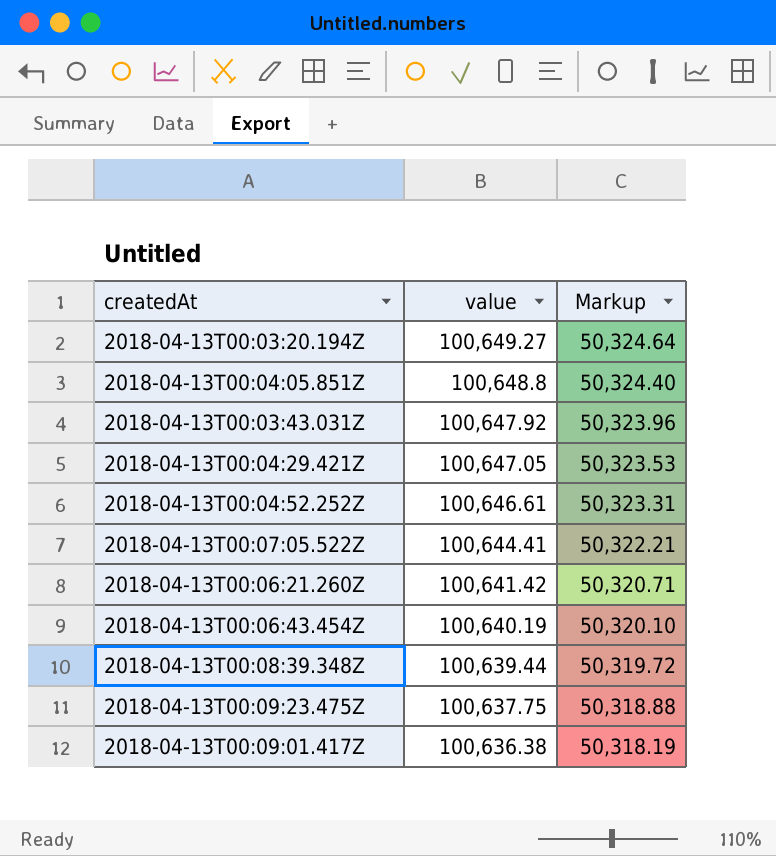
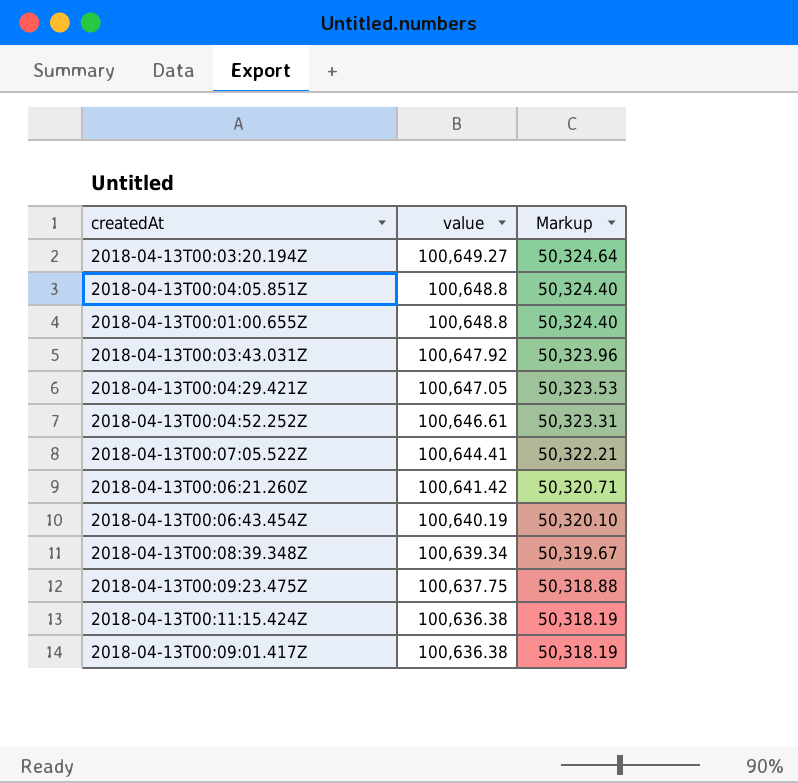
row 2018-04-13T00:01:00.655Z: none -> 100,648.8 | 50,324.40
2018-04-13T00:08:39.348Z | value: 100,639.44 -> 100,639.34
2018-04-13T00:08:39.348Z | Markup: 50,319.72 -> 50,319.67
row 2018-04-13T00:11:15.424Z: none -> 100,636.38 | 50,318.19

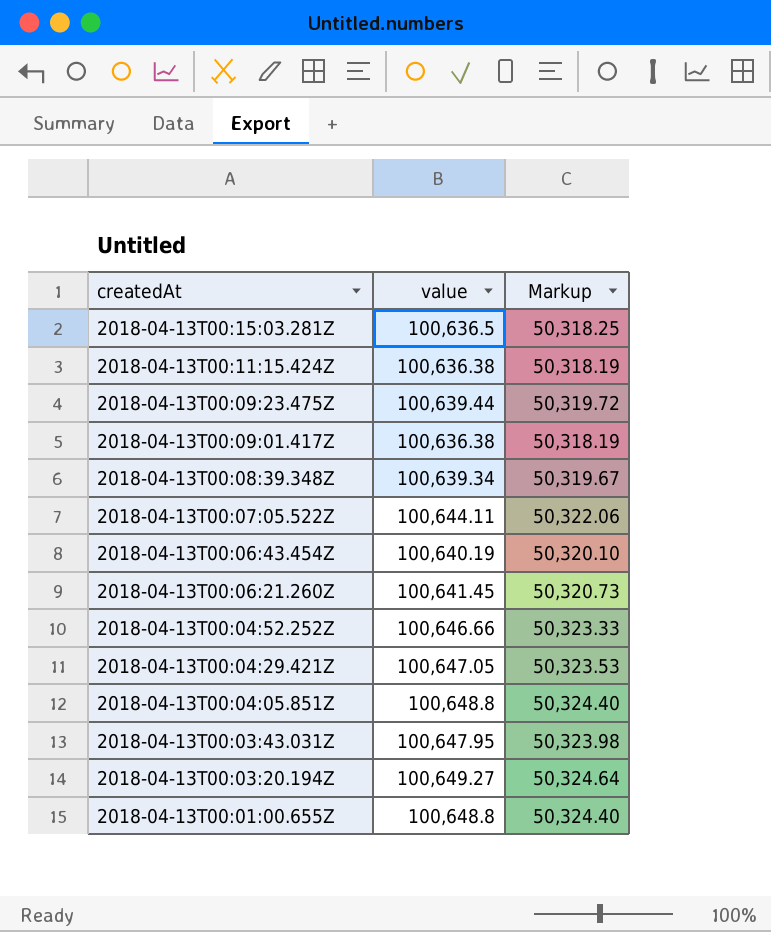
row order: value descending -> createdAt descending
row 2018-04-13T00:15:03.281Z: none -> 100,636.5 | 50,318.25
2018-04-13T00:09:23.475Z | value: 100,637.75 -> 100,639.44
2018-04-13T00:09:23.475Z | Markup: 50,318.88 -> 50,319.72
2018-04-13T00:07:05.522Z | value: 100,644.41 -> 100,644.11
2018-04-13T00:07:05.522Z | Markup: 50,322.21 -> 50,322.06
2018-04-13T00:06:21.260Z | value: 100,641.42 -> 100,641.45
2018-04-13T00:06:21.260Z | Markup: 50,320.71 -> 50,320.73
2018-04-13T00:04:52.252Z | value: 100,646.61 -> 100,646.66
2018-04-13T00:04:52.252Z | Markup: 50,323.31 -> 50,323.33
2018-04-13T00:03:43.031Z | value: 100,647.92 -> 100,647.95
2018-04-13T00:03:43.031Z | Markup: 50,323.96 -> 50,323.98

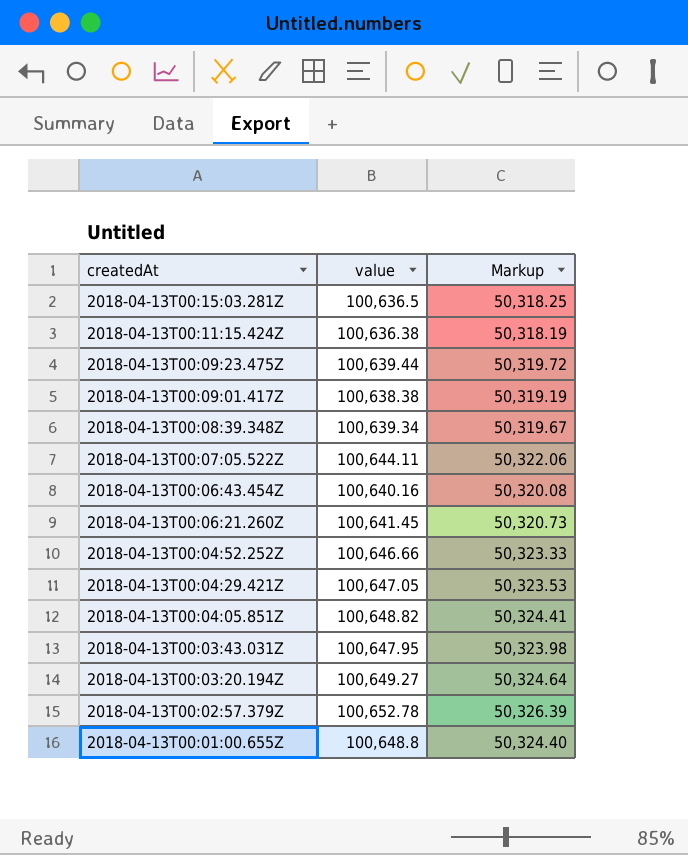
2018-04-13T00:09:01.417Z | value: 100,636.38 -> 100,638.38
2018-04-13T00:09:01.417Z | Markup: 50,318.19 -> 50,319.19
2018-04-13T00:06:43.454Z | value: 100,640.19 -> 100,640.16
2018-04-13T00:06:43.454Z | Markup: 50,320.10 -> 50,320.08
2018-04-13T00:04:05.851Z | value: 100,648.8 -> 100,648.82
2018-04-13T00:04:05.851Z | Markup: 50,324.40 -> 50,324.41
row 2018-04-13T00:02:57.379Z: none -> 100,652.78 | 50,326.39

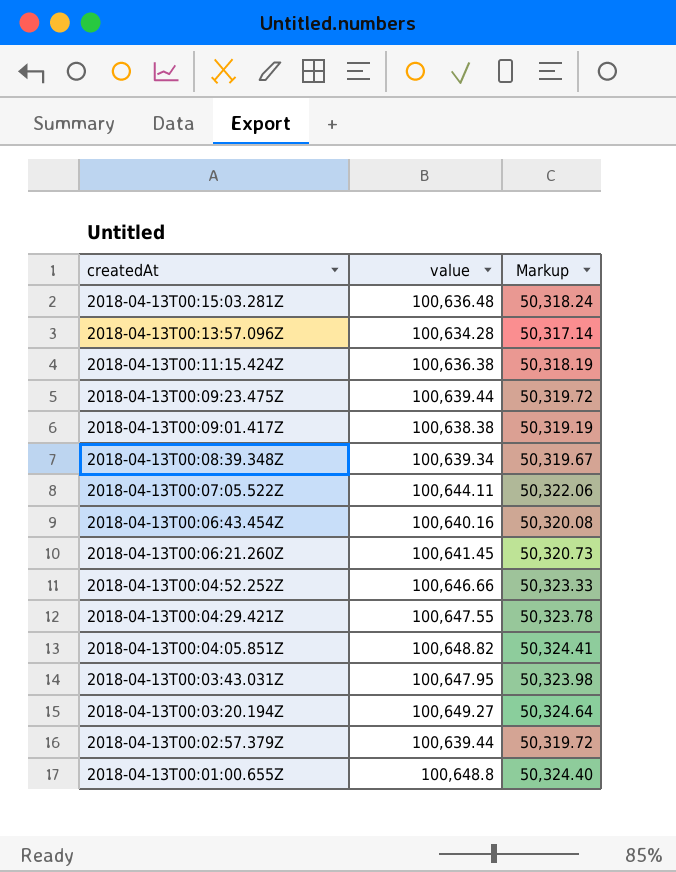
2018-04-13T00:15:03.281Z | value: 100,636.5 -> 100,636.48
2018-04-13T00:15:03.281Z | Markup: 50,318.25 -> 50,318.24
row 2018-04-13T00:13:57.096Z: none -> 100,634.28 | 50,317.14
2018-04-13T00:04:29.421Z | value: 100,647.05 -> 100,647.55
2018-04-13T00:04:29.421Z | Markup: 50,323.53 -> 50,323.78
2018-04-13T00:02:57.379Z | value: 100,652.78 -> 100,639.44
2018-04-13T00:02:57.379Z | Markup: 50,326.39 -> 50,319.72

